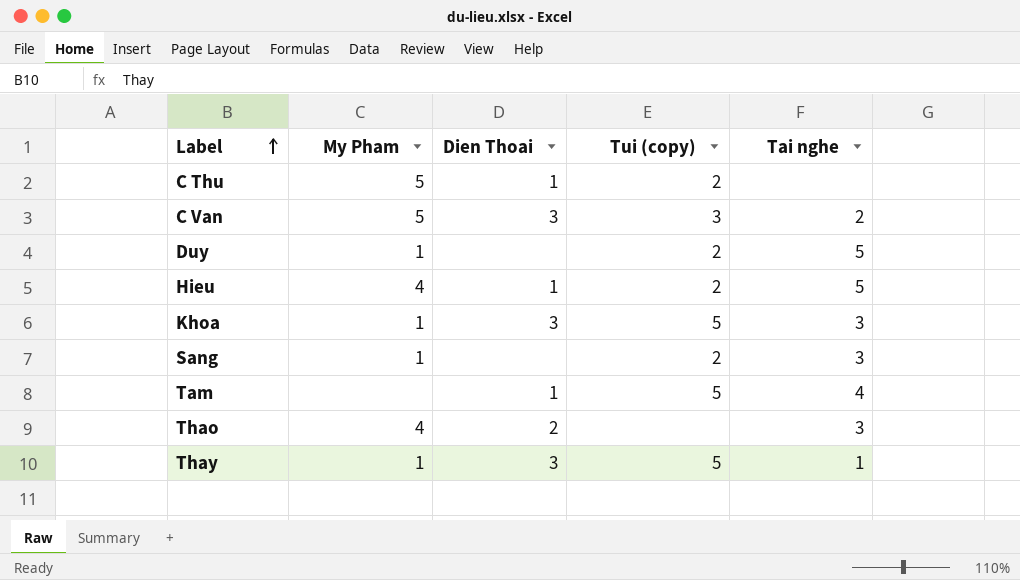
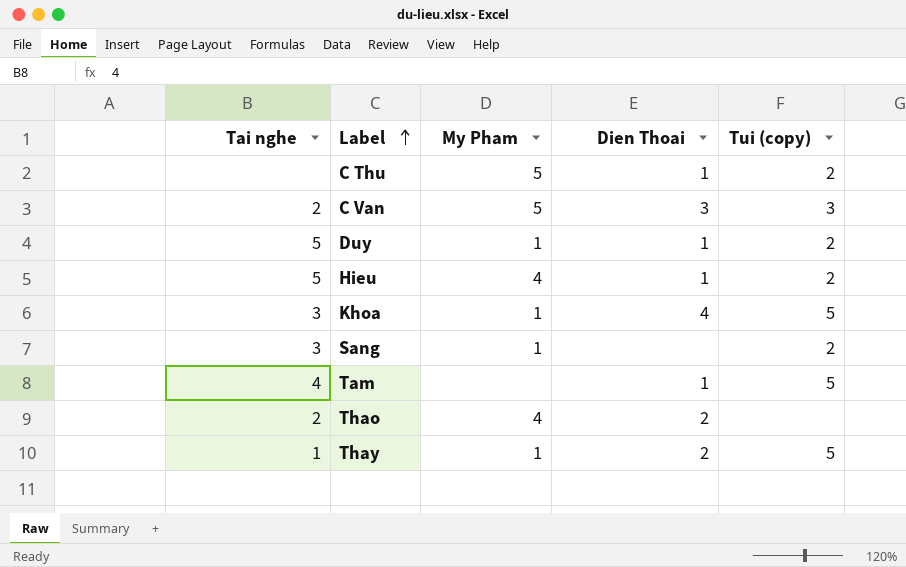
column Tai nghe | position: 5 -> 1
Duy | Dien Thoai: none -> 1
Khoa | Dien Thoai: 3 -> 4
Thao | Tai nghe: 3 -> 2
Thay | Dien Thoai: 3 -> 2

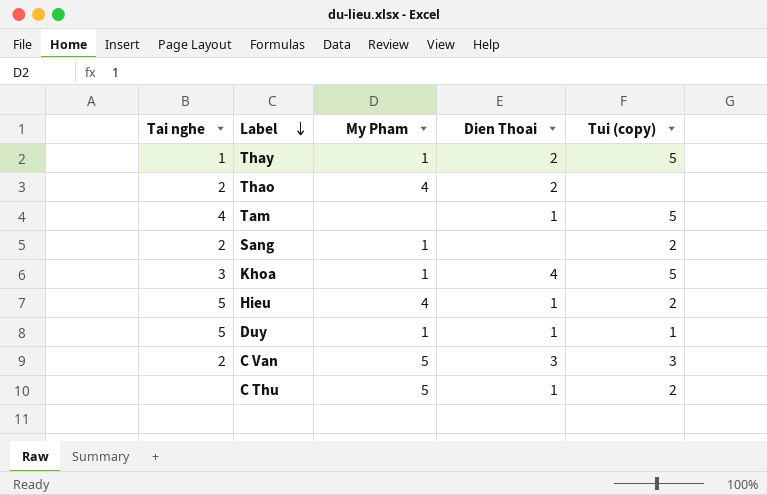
row order: Label ascending -> Label descending
Sang | Tai nghe: 3 -> 2
Duy | Tui (copy): 2 -> 1

